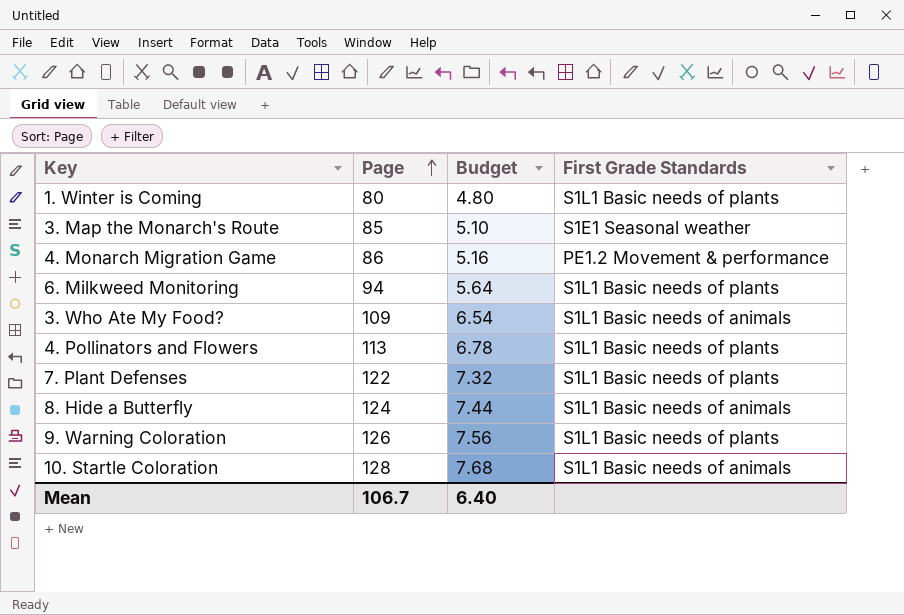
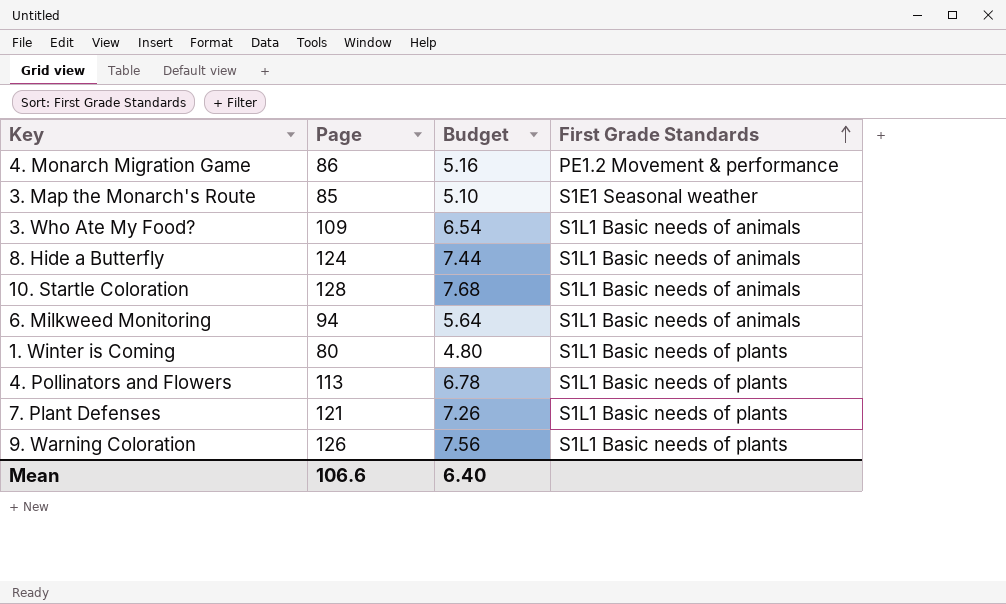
row order: Page ascending -> First Grade Standards ascending
6. Milkweed Monitoring | First Grade Standards: S1L1 Basic needs of plants -> S1L1 Basic needs of animals
7. Plant Defenses | Page: 122 -> 121
7. Plant Defenses | Budget: 7.32 -> 7.26
Mean | Page: 106.7 -> 106.6

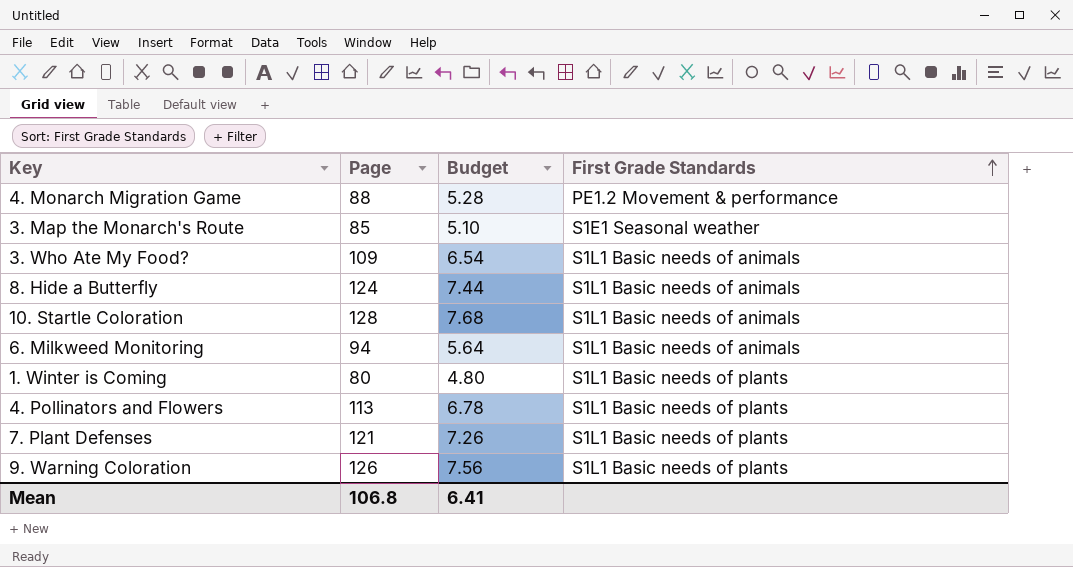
4. Monarch Migration Game | Page: 86 -> 88
4. Monarch Migration Game | Budget: 5.16 -> 5.28
Mean | Page: 106.6 -> 106.8
Mean | Budget: 6.40 -> 6.41

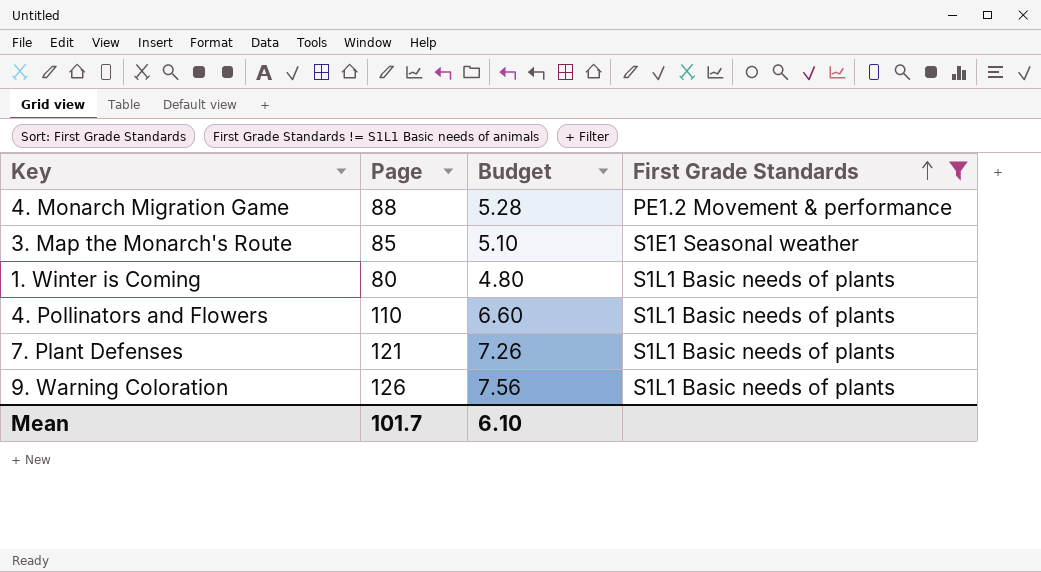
filter: none -> First Grade Standards != S1L1 Basic needs of animals
4. Pollinators and Flowers | Page: 113 -> 110
4. Pollinators and Flowers | Budget: 6.78 -> 6.60
Mean | Page: 106.8 -> 101.7
Mean | Budget: 6.41 -> 6.10

